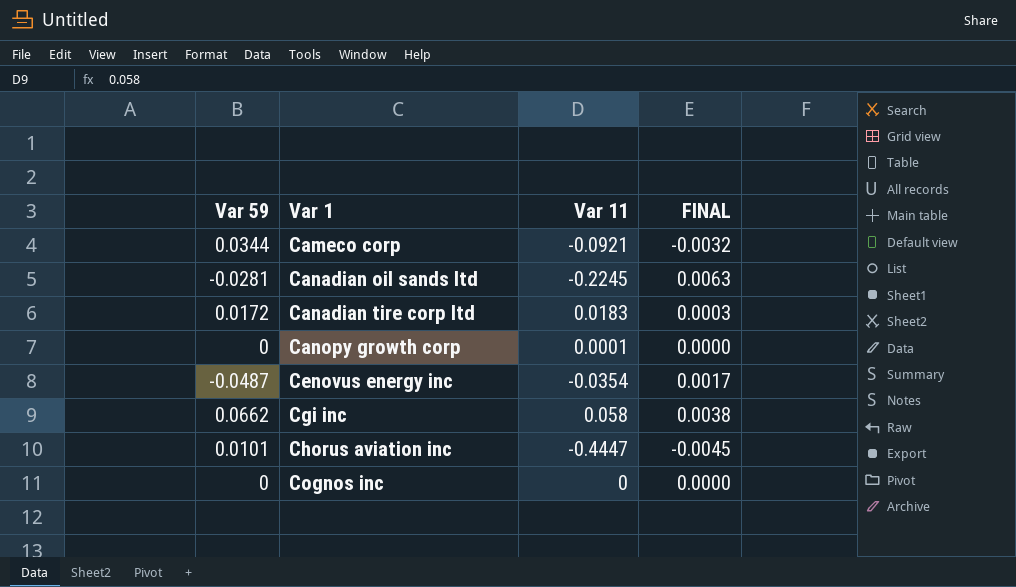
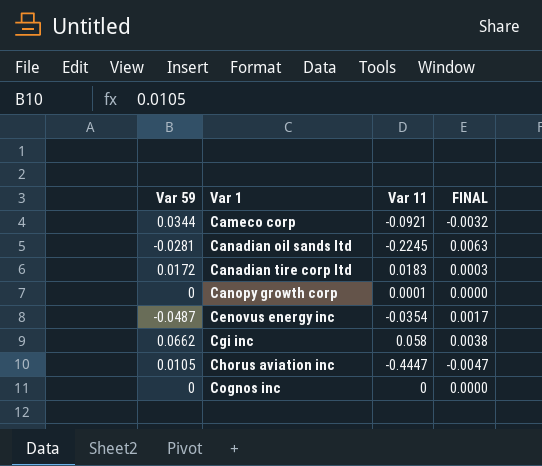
Chorus aviation inc | Var 59: 0.0101 -> 0.0105
Chorus aviation inc | FINAL: -0.0045 -> -0.0047

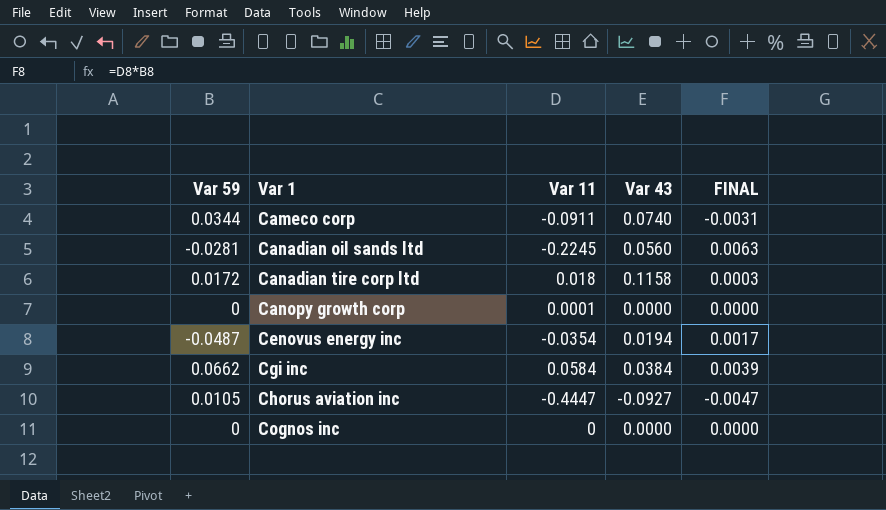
column Var 43 | position: none -> 4
Cameco corp | Var 11: -0.0921 -> -0.0911
Cameco corp | FINAL: -0.0032 -> -0.0031
Canadian tire corp ltd | Var 11: 0.0183 -> 0.018
Cgi inc | Var 11: 0.058 -> 0.0584
Cgi inc | FINAL: 0.0038 -> 0.0039

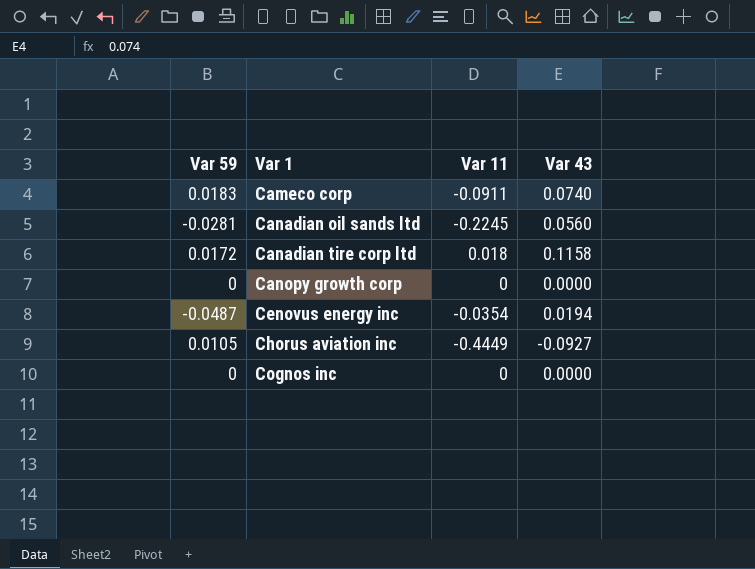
column FINAL | formula: [Var 59] * [Var 11] -> none
row Cgi inc: 0.0662 | 0.0584 | 0.0384 | 0.0039 -> none
Cameco corp | Var 59: 0.0344 -> 0.0183
Canopy growth corp | Var 11: 0.0001 -> 0
Chorus aviation inc | Var 11: -0.4447 -> -0.4449

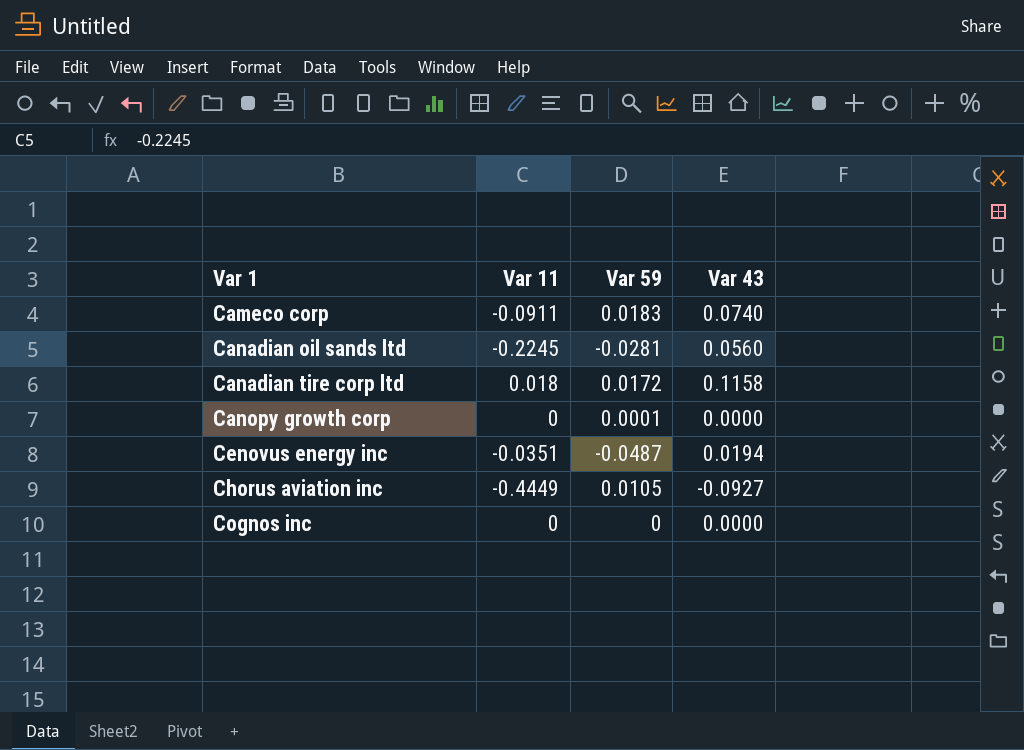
column Var 59 | position: 1 -> 3
Canopy growth corp | Var 59: 0 -> 0.0001
Cenovus energy inc | Var 11: -0.0354 -> -0.0351

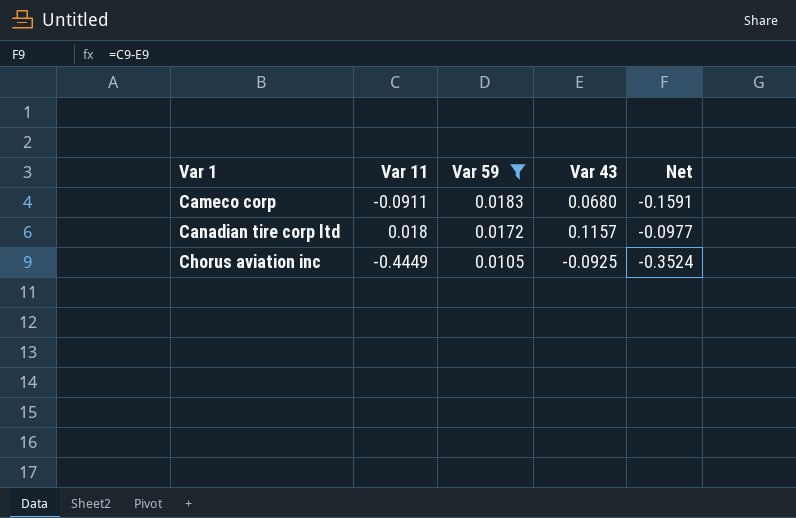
filter: none -> Var 59 >= 0.0105
column Net | formula: none -> [Var 11] - [Var 43]
Cameco corp | Var 43: 0.0740 -> 0.0680
Canadian tire corp ltd | Var 43: 0.1158 -> 0.1157
Chorus aviation inc | Var 43: -0.0927 -> -0.0925

